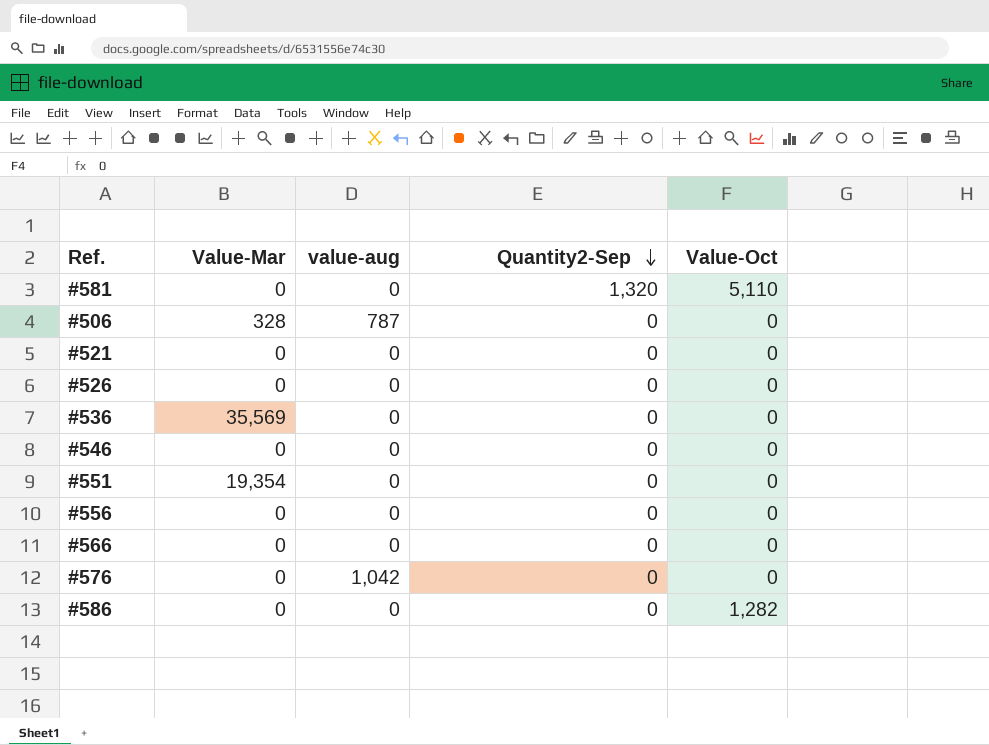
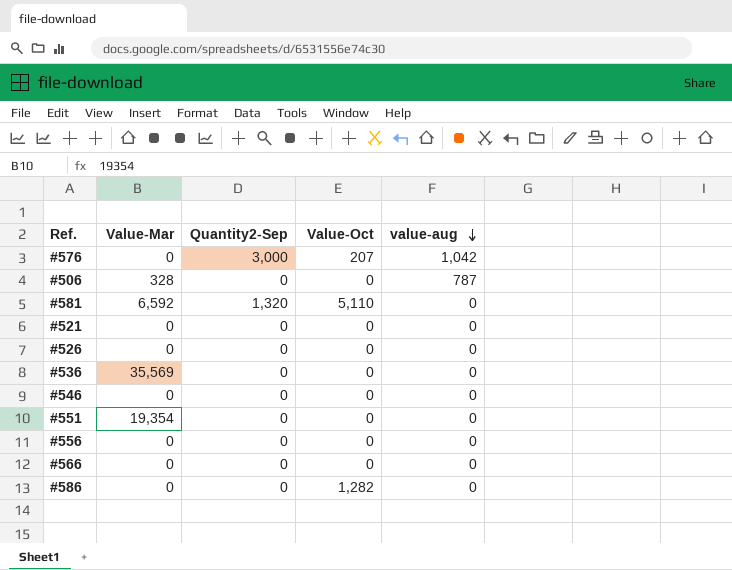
row order: Quantity2-Sep descending -> value-aug descending
column value-aug | position: 3 -> 5
#576 | Quantity2-Sep: 0 -> 3,000
#576 | Value-Oct: 0 -> 207
#581 | Value-Mar: 0 -> 6,592

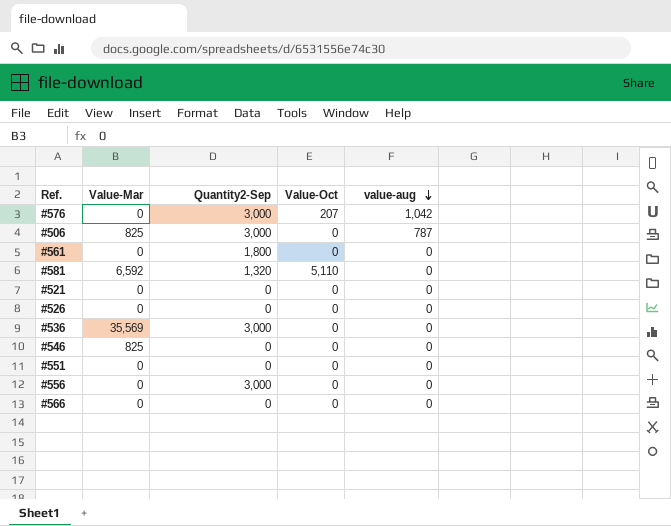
row #586: 0 | 0 | 1,282 | 0 -> none
#506 | Value-Mar: 328 -> 825
#506 | Quantity2-Sep: 0 -> 3,000
row #561: none -> 0 | 1,800 | 0 | 0
#536 | Quantity2-Sep: 0 -> 3,000
#546 | Value-Mar: 0 -> 825
#551 | Value-Mar: 19,354 -> 0
#556 | Quantity2-Sep: 0 -> 3,000

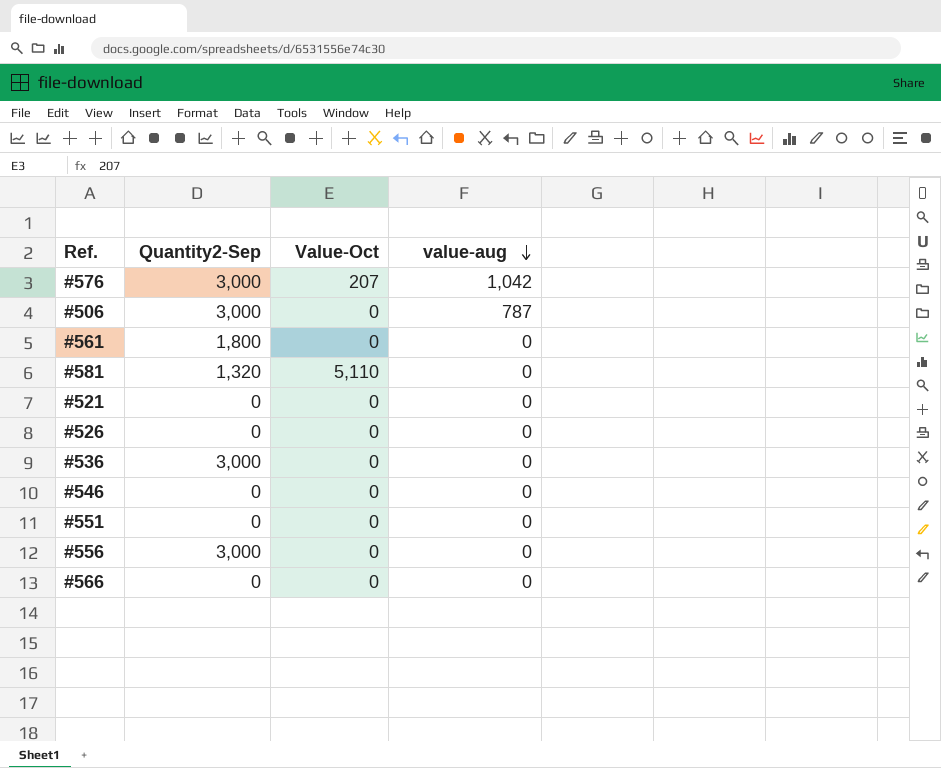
column Value-Mar | position: 2 -> none

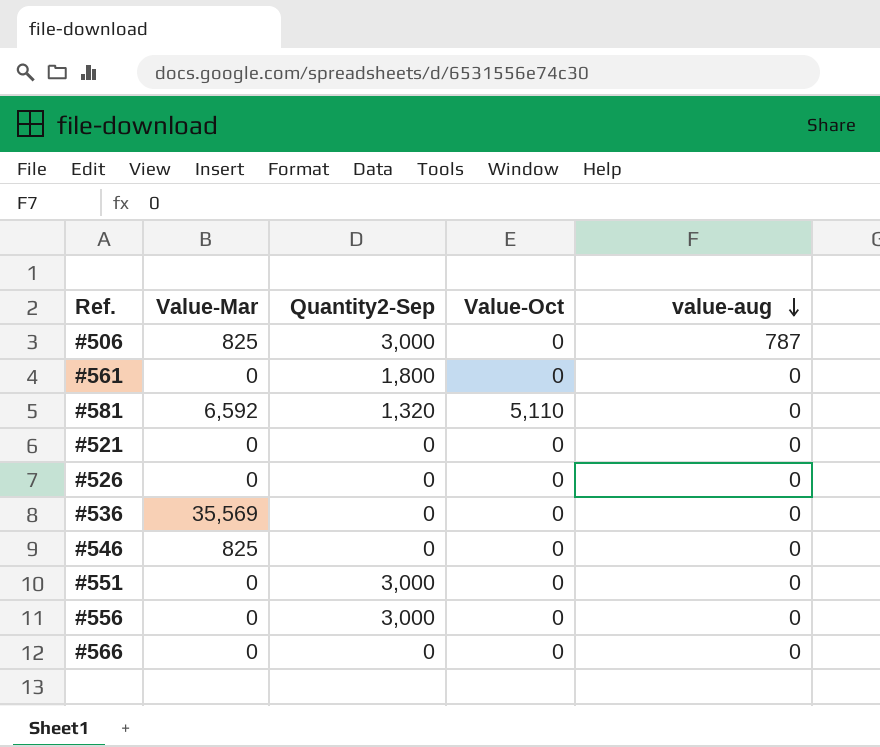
column Value-Mar | position: none -> 2
row #576: 3,000 | 207 | 1,042 -> none
#536 | Quantity2-Sep: 3,000 -> 0
#551 | Quantity2-Sep: 0 -> 3,000

